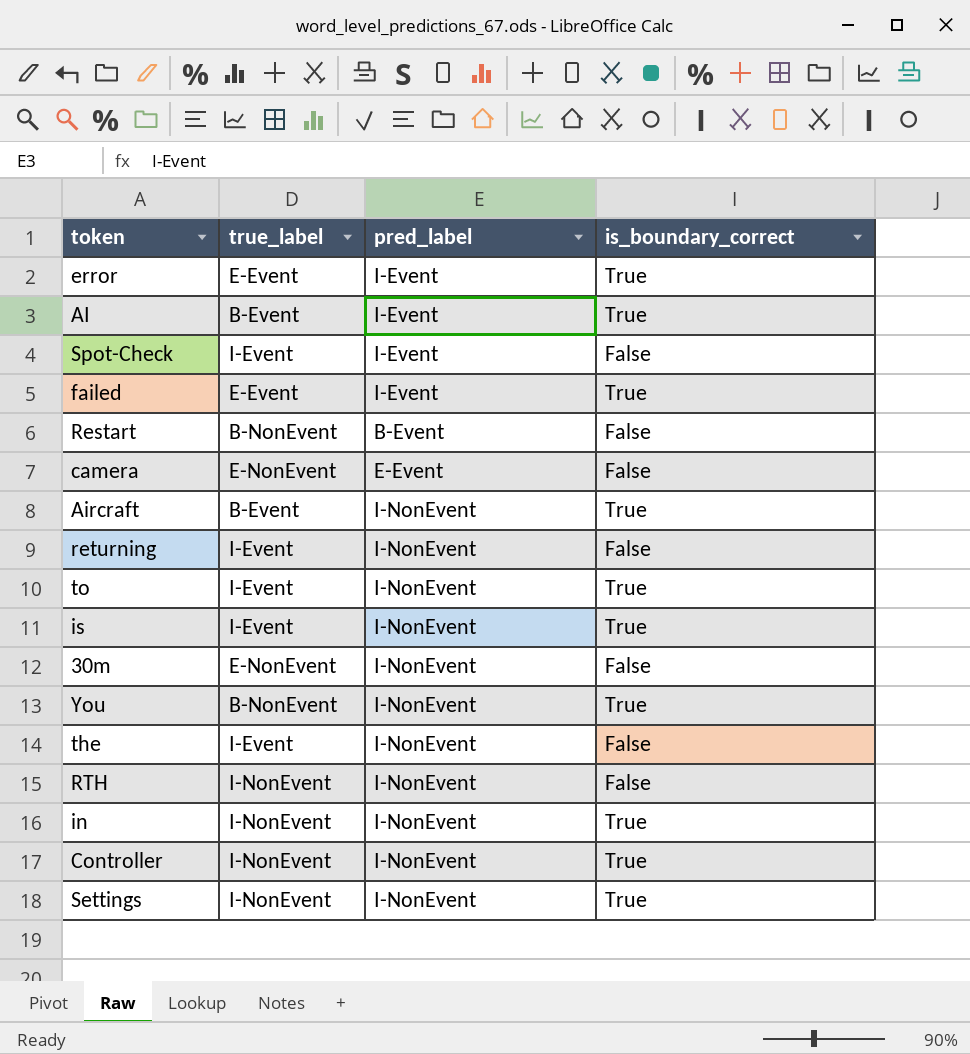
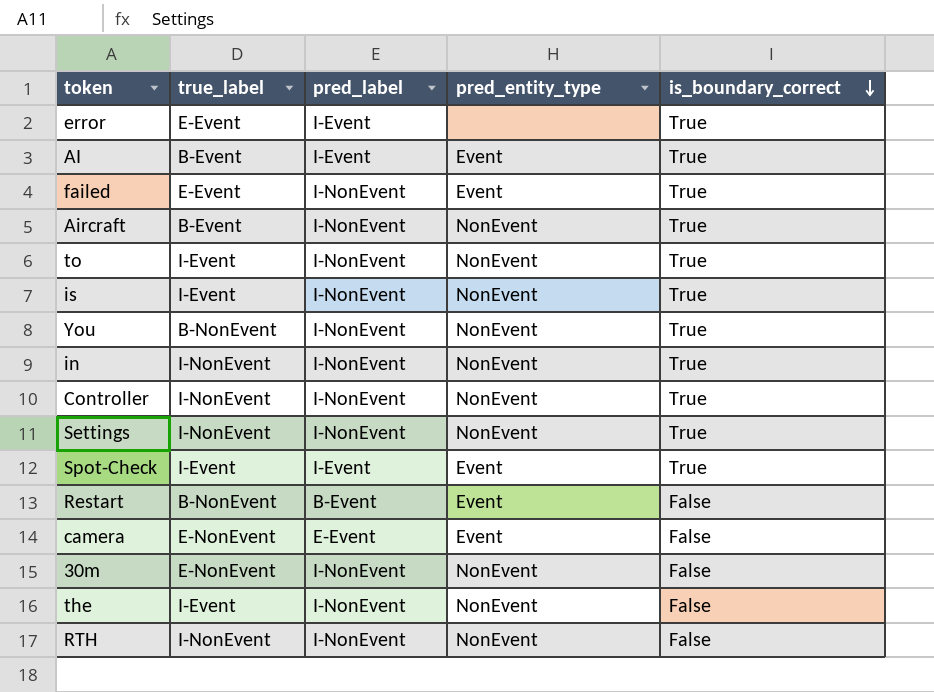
row order: none -> is_boundary_correct descending
column pred_entity_type | position: none -> 4
row returning: I-Event | I-NonEvent | False -> none
failed | pred_label: I-Event -> I-NonEvent
Spot-Check | is_boundary_correct: False -> True

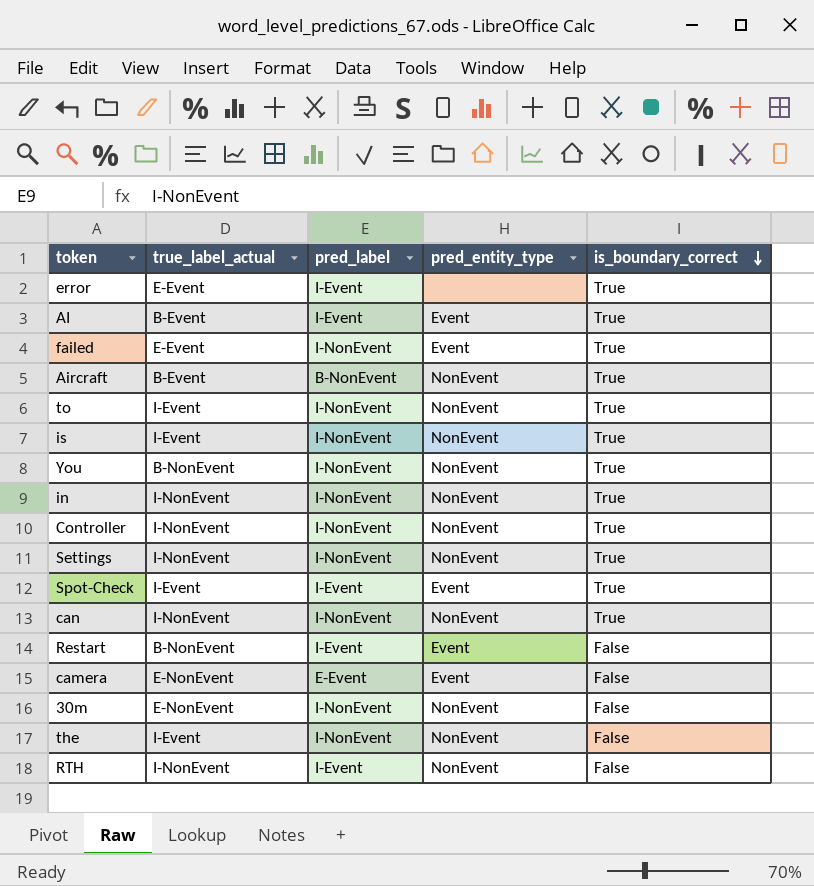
column name: true_label -> true_label_actual
Aircraft | pred_label: I-NonEvent -> B-NonEvent
row can: none -> I-NonEvent | I-NonEvent | NonEvent | True
Restart | pred_label: B-Event -> I-Event
RTH | pred_label: I-NonEvent -> I-Event

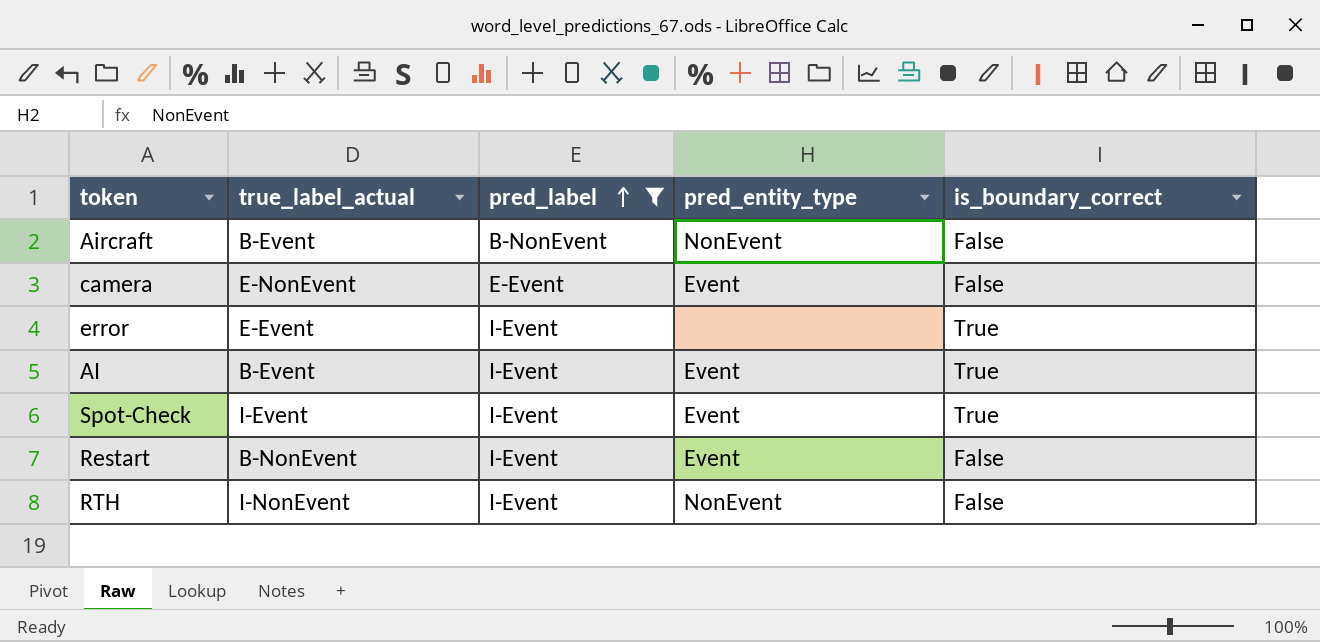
filter: none -> pred_label != I-NonEvent
row order: is_boundary_correct descending -> pred_label ascending
Aircraft | is_boundary_correct: True -> False

